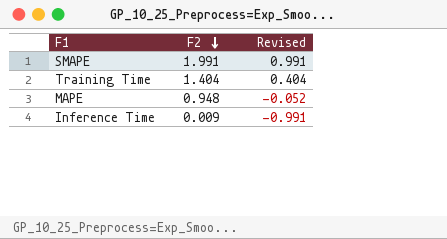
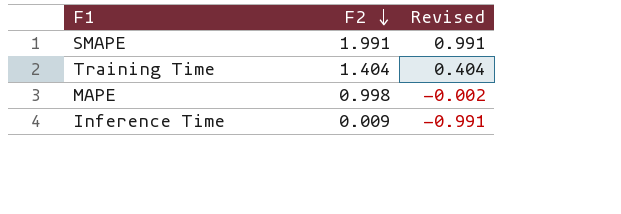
MAPE | F2: 0.948 -> 0.998
MAPE | Revised: -0.052 -> -0.002

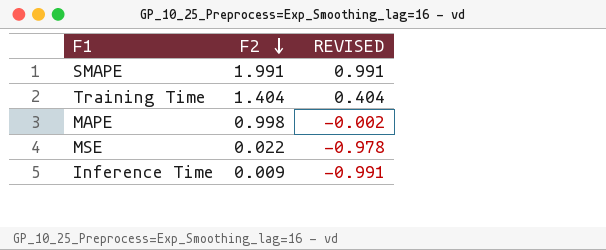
column name: Revised -> REVISED
row MSE: none -> 0.022 | -0.978

